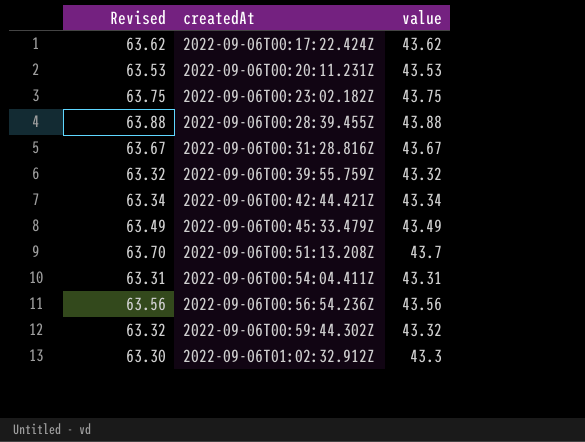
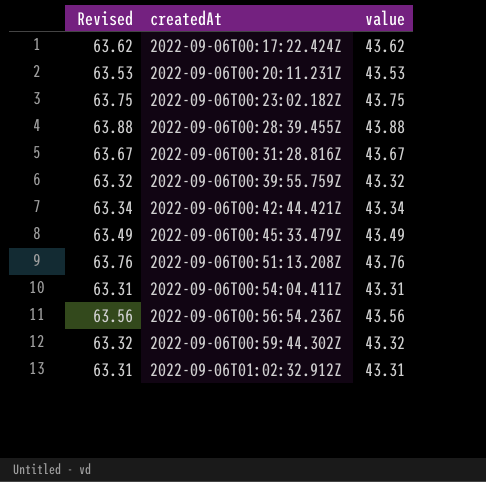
2022-09-06T00:51:13.208Z | Revised: 63.70 -> 63.76
2022-09-06T00:51:13.208Z | value: 43.7 -> 43.76
2022-09-06T01:02:32.912Z | Revised: 63.30 -> 63.31
2022-09-06T01:02:32.912Z | value: 43.3 -> 43.31

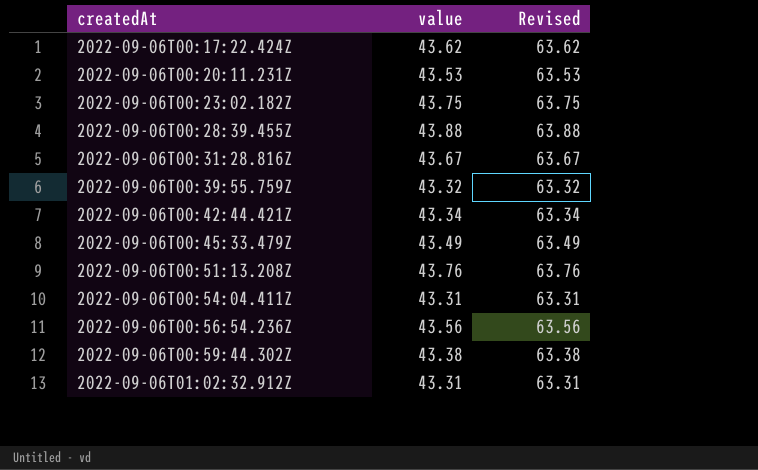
column Revised | position: 1 -> 3
2022-09-06T00:59:44.302Z | value: 43.32 -> 43.38
2022-09-06T00:59:44.302Z | Revised: 63.32 -> 63.38

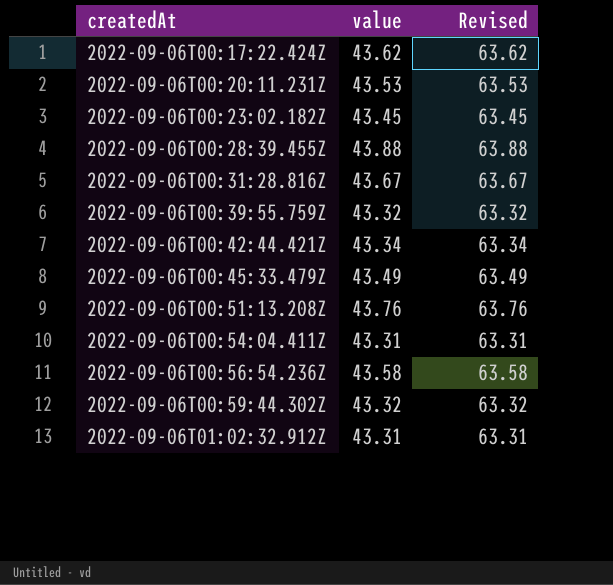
2022-09-06T00:23:02.182Z | value: 43.75 -> 43.45
2022-09-06T00:23:02.182Z | Revised: 63.75 -> 63.45
2022-09-06T00:56:54.236Z | value: 43.56 -> 43.58
2022-09-06T00:56:54.236Z | Revised: 63.56 -> 63.58
2022-09-06T00:59:44.302Z | value: 43.38 -> 43.32
2022-09-06T00:59:44.302Z | Revised: 63.38 -> 63.32

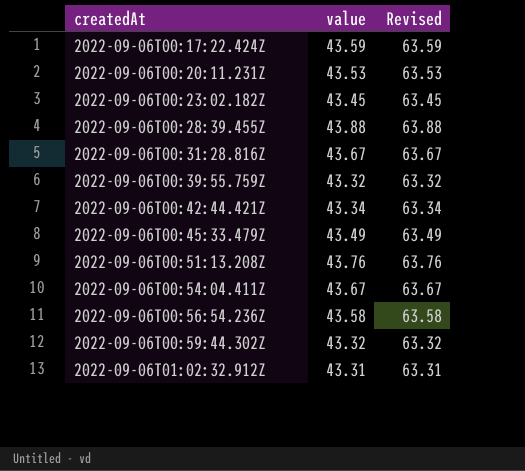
2022-09-06T00:17:22.424Z | value: 43.62 -> 43.59
2022-09-06T00:17:22.424Z | Revised: 63.62 -> 63.59
2022-09-06T00:54:04.411Z | value: 43.31 -> 43.67
2022-09-06T00:54:04.411Z | Revised: 63.31 -> 63.67

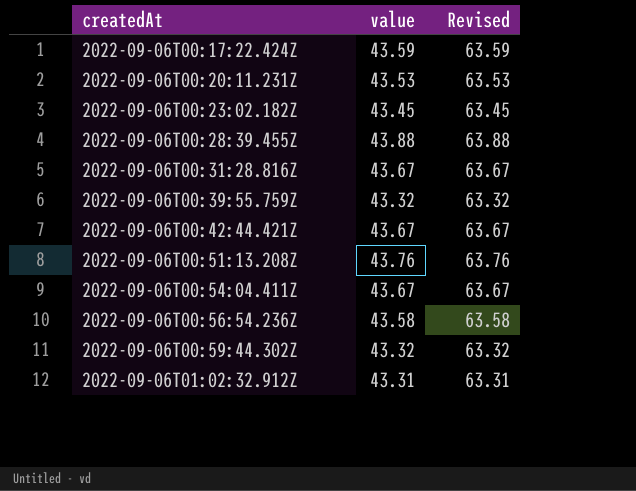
row 2022-09-06T00:45:33.479Z: 43.49 | 63.49 -> none
2022-09-06T00:42:44.421Z | value: 43.34 -> 43.67
2022-09-06T00:42:44.421Z | Revised: 63.34 -> 63.67

